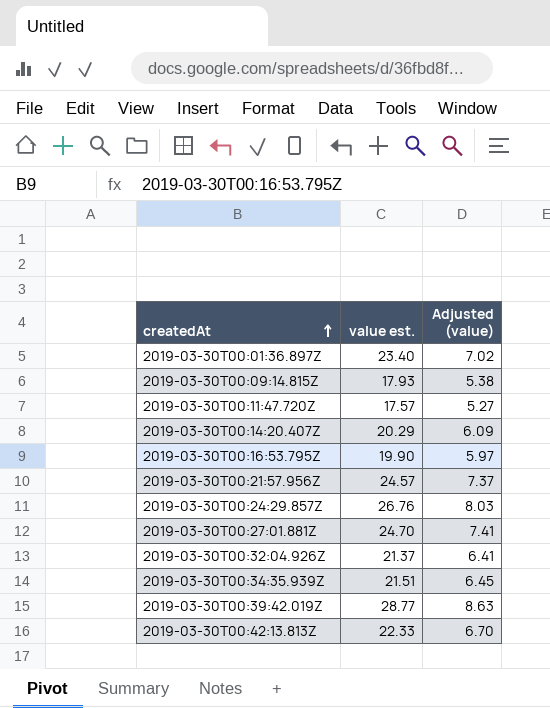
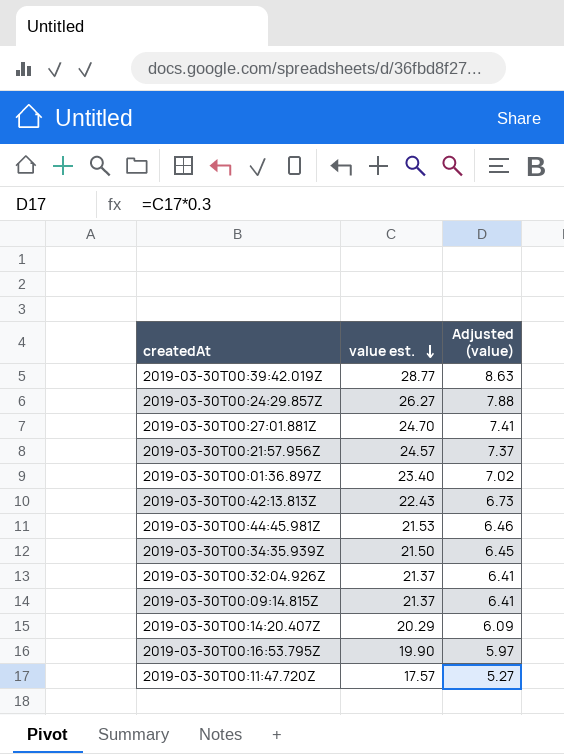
row order: createdAt ascending -> value est. descending
2019-03-30T00:24:29.857Z | value est.: 26.76 -> 26.27
2019-03-30T00:24:29.857Z | Adjusted (value): 8.03 -> 7.88
2019-03-30T00:42:13.813Z | value est.: 22.33 -> 22.43
2019-03-30T00:42:13.813Z | Adjusted (value): 6.70 -> 6.73
row 2019-03-30T00:44:45.981Z: none -> 21.53 | 6.46
2019-03-30T00:34:35.939Z | value est.: 21.51 -> 21.50
2019-03-30T00:09:14.815Z | value est.: 17.93 -> 21.37
2019-03-30T00:09:14.815Z | Adjusted (value): 5.38 -> 6.41

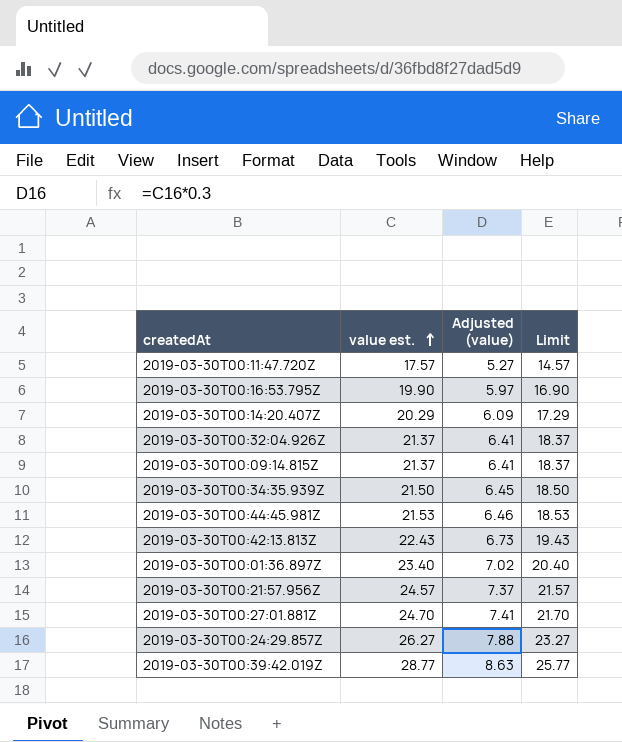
row order: value est. descending -> value est. ascending
column Limit | formula: none -> [value est.] - 3

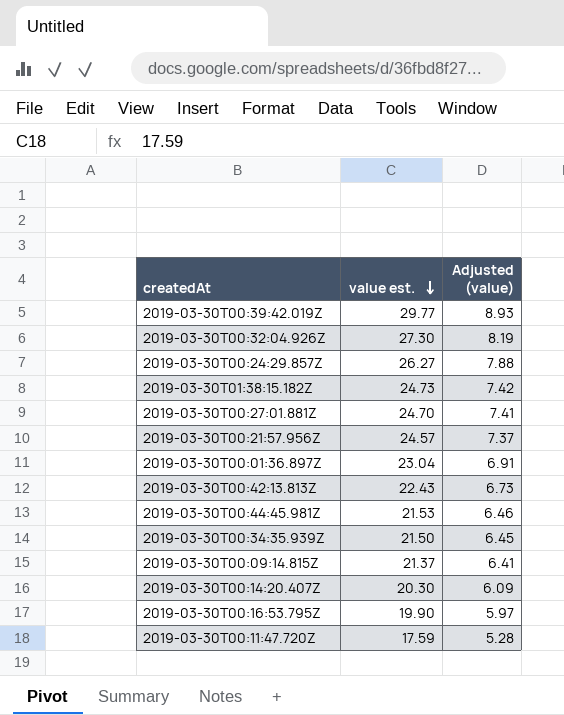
row order: value est. ascending -> value est. descending
column Limit | formula: [value est.] - 3 -> none
2019-03-30T00:39:42.019Z | value est.: 28.77 -> 29.77
2019-03-30T00:39:42.019Z | Adjusted (value): 8.63 -> 8.93
2019-03-30T00:32:04.926Z | value est.: 21.37 -> 27.30
2019-03-30T00:32:04.926Z | Adjusted (value): 6.41 -> 8.19
row 2019-03-30T01:38:15.182Z: none -> 24.73 | 7.42
2019-03-30T00:01:36.897Z | value est.: 23.40 -> 23.04
2019-03-30T00:01:36.897Z | Adjusted (value): 7.02 -> 6.91
2019-03-30T00:14:20.407Z | value est.: 20.29 -> 20.30
2019-03-30T00:11:47.720Z | value est.: 17.57 -> 17.59
2019-03-30T00:11:47.720Z | Adjusted (value): 5.27 -> 5.28

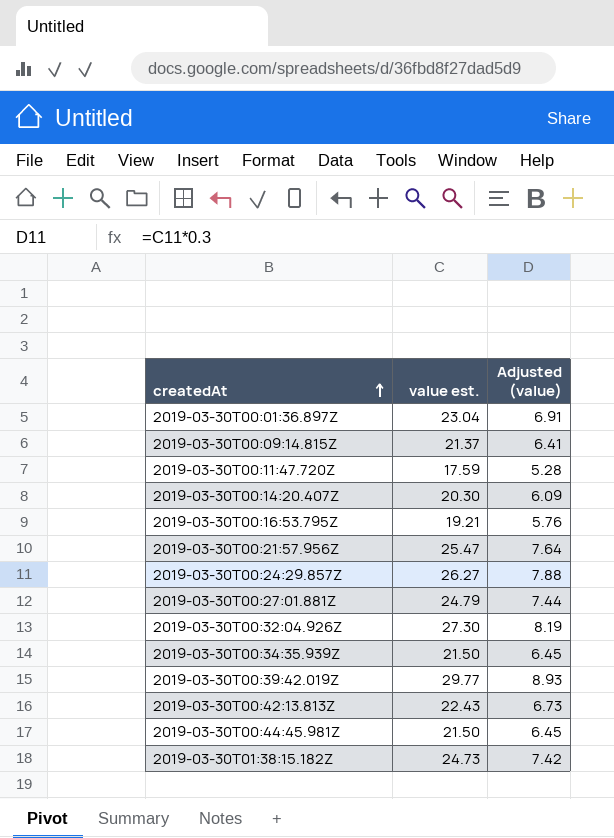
row order: value est. descending -> createdAt ascending
2019-03-30T00:16:53.795Z | value est.: 19.90 -> 19.21
2019-03-30T00:16:53.795Z | Adjusted (value): 5.97 -> 5.76
2019-03-30T00:21:57.956Z | value est.: 24.57 -> 25.47
2019-03-30T00:21:57.956Z | Adjusted (value): 7.37 -> 7.64
2019-03-30T00:27:01.881Z | value est.: 24.70 -> 24.79
2019-03-30T00:27:01.881Z | Adjusted (value): 7.41 -> 7.44
2019-03-30T00:44:45.981Z | value est.: 21.53 -> 21.50
2019-03-30T00:44:45.981Z | Adjusted (value): 6.46 -> 6.45

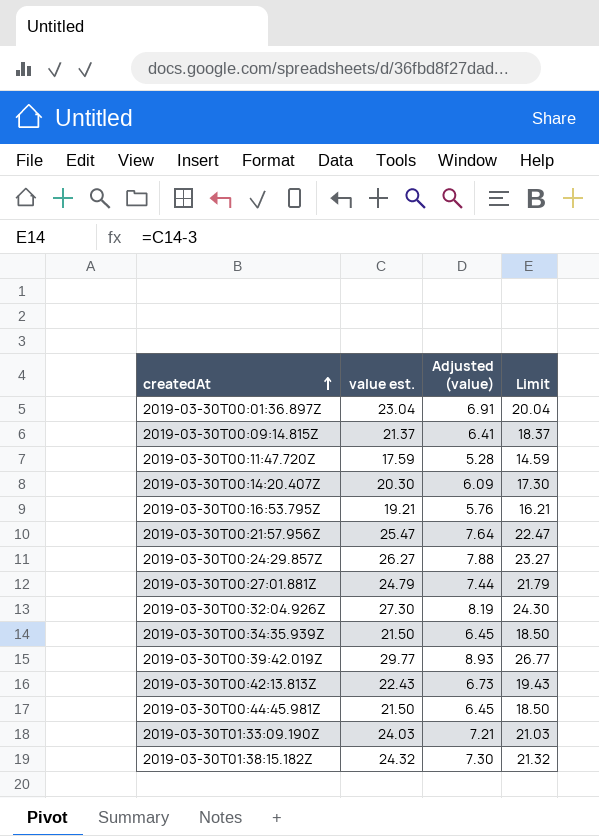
column Limit | formula: none -> [value est.] - 3
row 2019-03-30T01:33:09.190Z: none -> 24.03 | 7.21 | 21.03
2019-03-30T01:38:15.182Z | value est.: 24.73 -> 24.32
2019-03-30T01:38:15.182Z | Adjusted (value): 7.42 -> 7.30

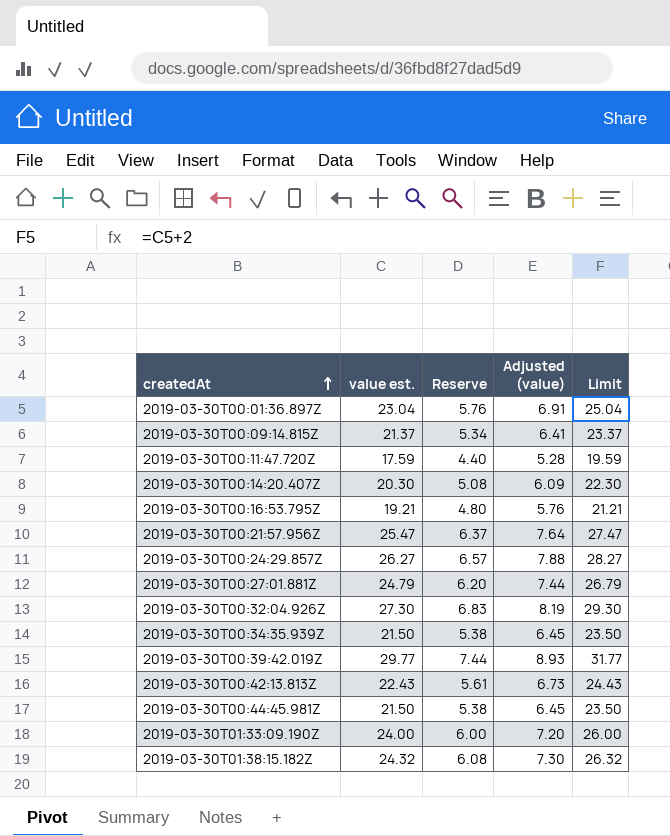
column Reserve | formula: none -> [value est.] * 0.25
column Limit | formula: [value est.] - 3 -> [value est.] + 2
2019-03-30T01:33:09.190Z | value est.: 24.03 -> 24.00
2019-03-30T01:33:09.190Z | Adjusted (value): 7.21 -> 7.20

